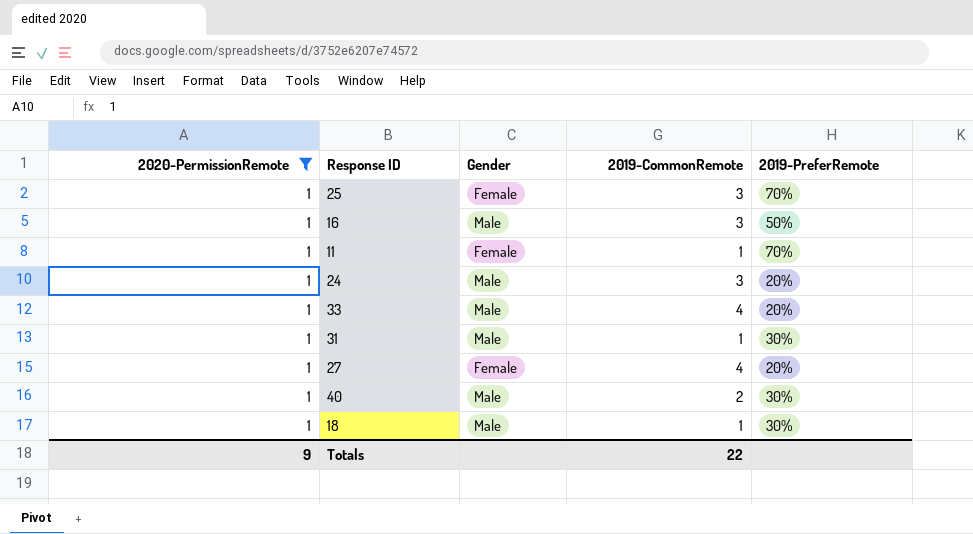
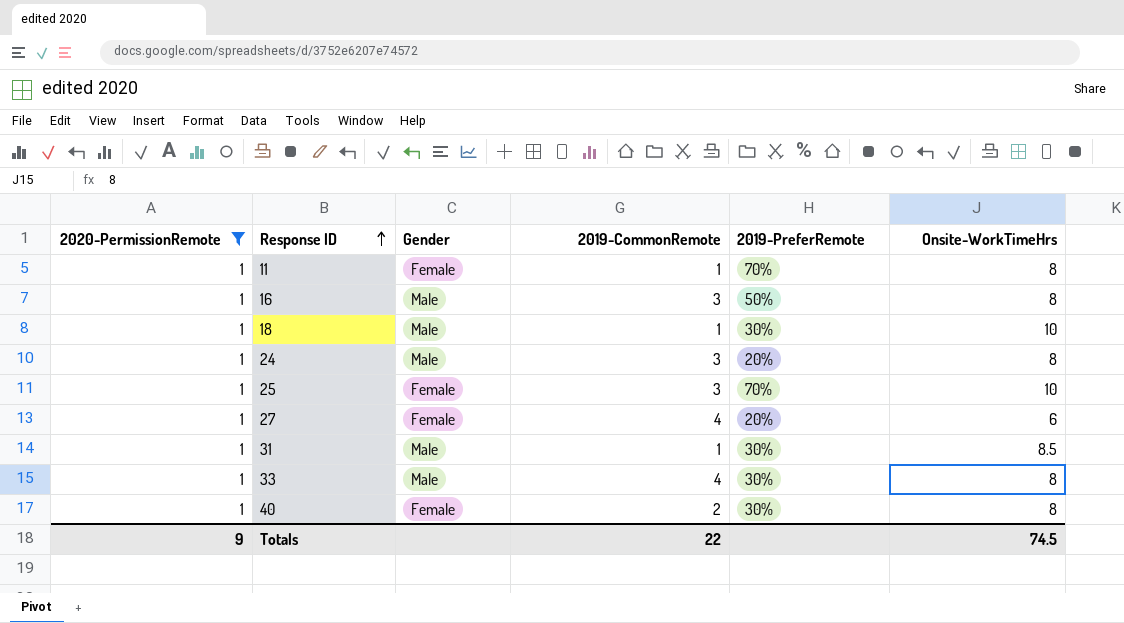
row order: none -> Response ID ascending
column Onsite-WorkTimeHrs | position: none -> 6
33 | 2019-PreferRemote: 20% -> 30%
40 | Gender: Male -> Female

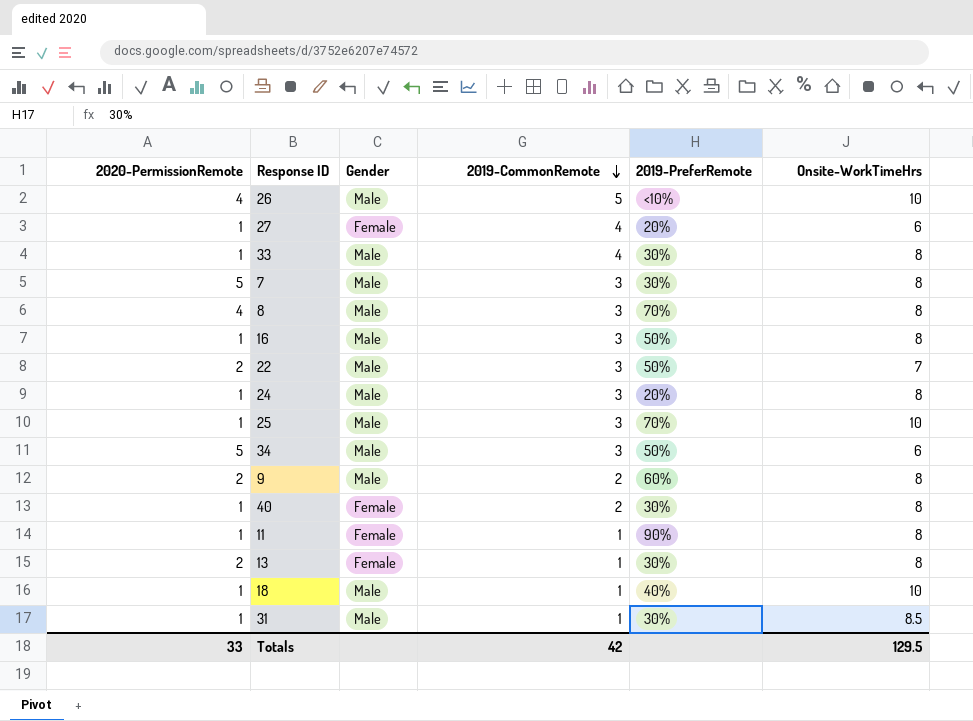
filter: 2020-PermissionRemote = 1 -> none
row order: Response ID ascending -> 2019-CommonRemote descending
25 | Gender: Female -> Male
11 | 2019-PreferRemote: 70% -> 90%
18 | 2019-PreferRemote: 30% -> 40%
Totals | 2020-PermissionRemote: 9 -> 33
Totals | 2019-CommonRemote: 22 -> 42
Totals | Onsite-WorkTimeHrs: 74.5 -> 129.5

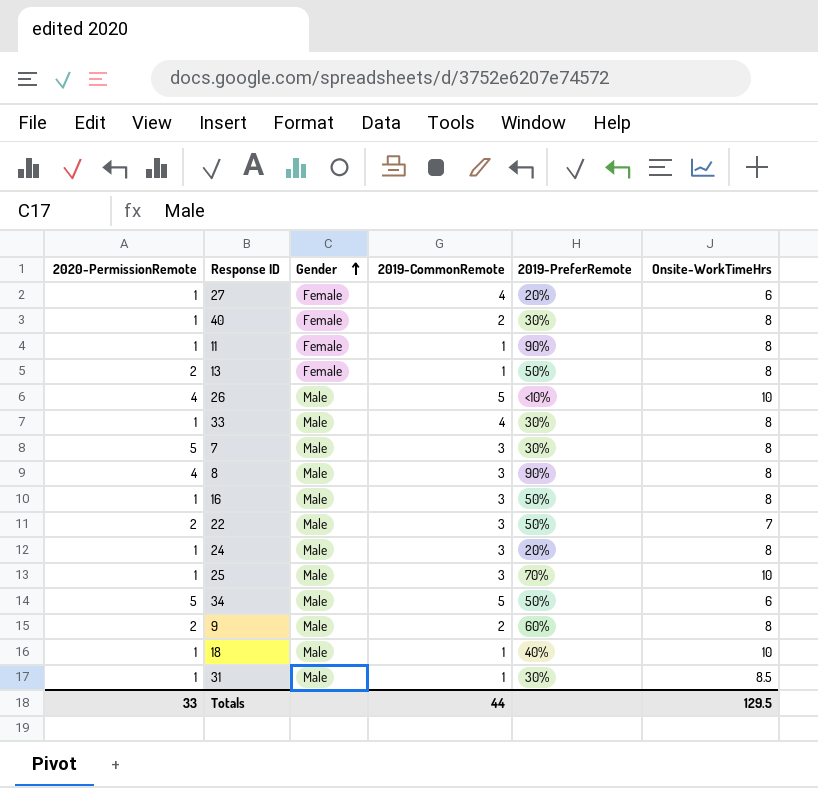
row order: 2019-CommonRemote descending -> Gender ascending
13 | 2019-PreferRemote: 30% -> 50%
8 | 2019-PreferRemote: 70% -> 90%
34 | 2019-CommonRemote: 3 -> 5
Totals | 2019-CommonRemote: 42 -> 44

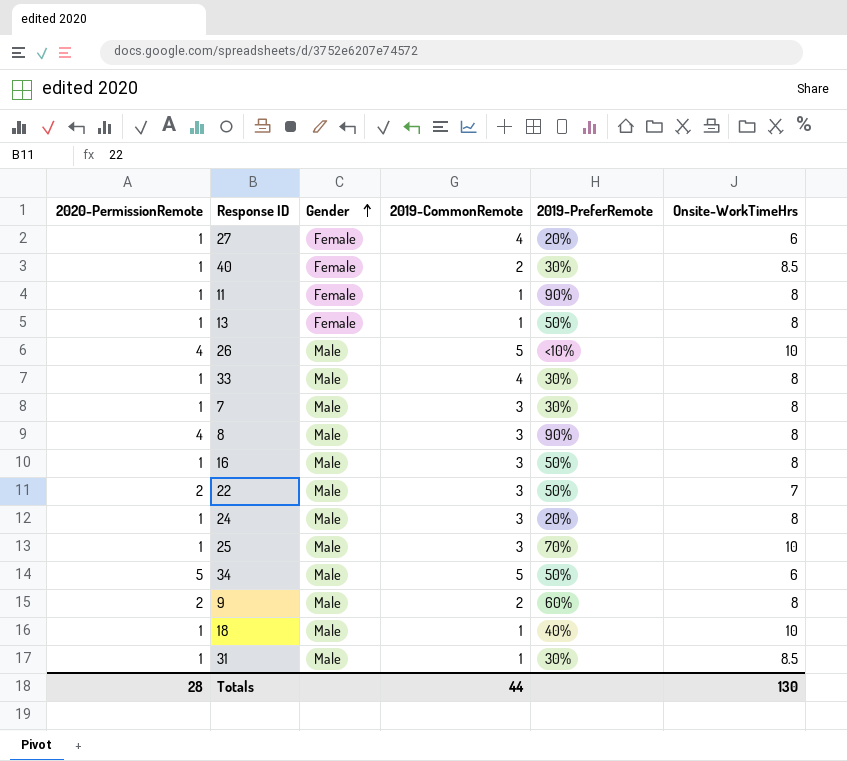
40 | Onsite-WorkTimeHrs: 8 -> 8.5
13 | 2020-PermissionRemote: 2 -> 1
7 | 2020-PermissionRemote: 5 -> 1
Totals | 2020-PermissionRemote: 33 -> 28
Totals | Onsite-WorkTimeHrs: 129.5 -> 130

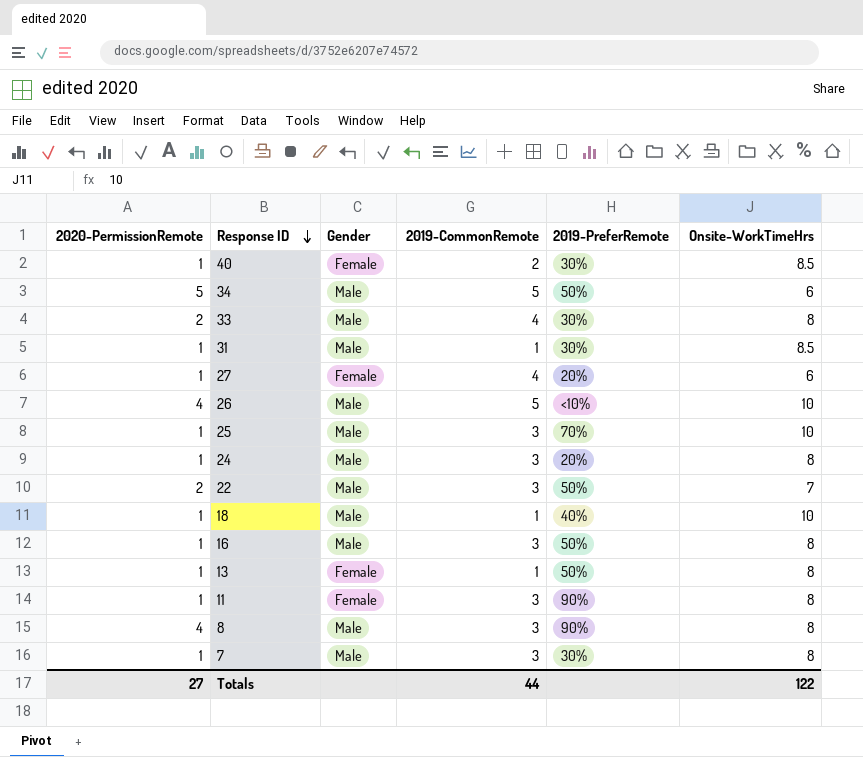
row order: Gender ascending -> Response ID descending
row 9: 2 | Male | 2 | 60% | 8 -> none
33 | 2020-PermissionRemote: 1 -> 2
11 | 2019-CommonRemote: 1 -> 3
Totals | 2020-PermissionRemote: 28 -> 27
Totals | Onsite-WorkTimeHrs: 130 -> 122

